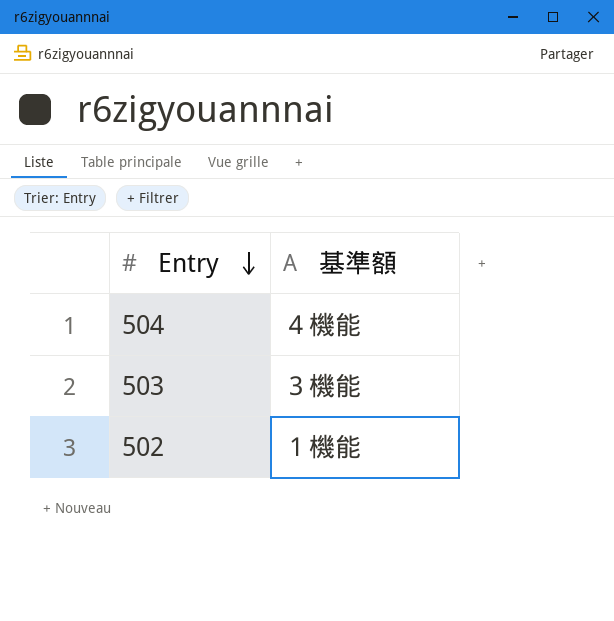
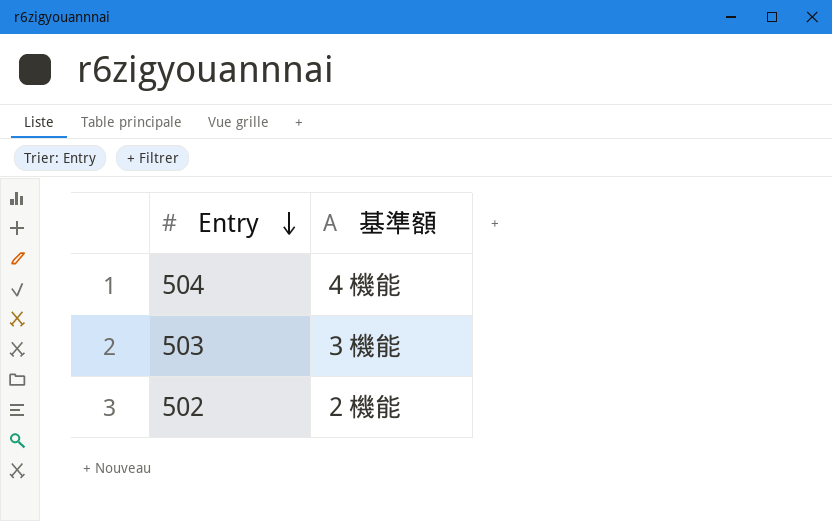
502 | 基準額: １機能 -> ２機能

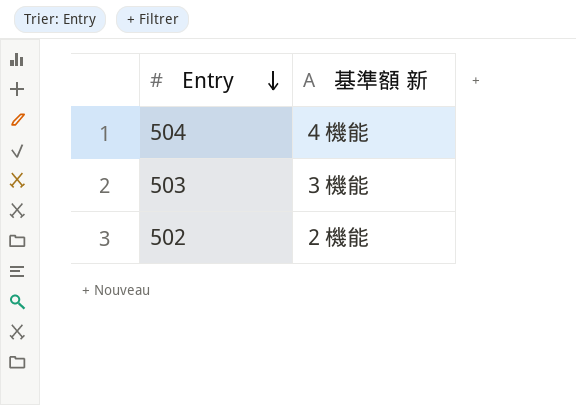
column name: 基準額 -> 基準額 新

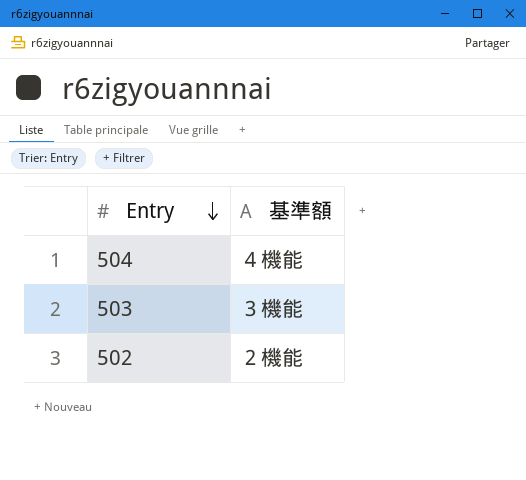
column name: 基準額 新 -> 基準額

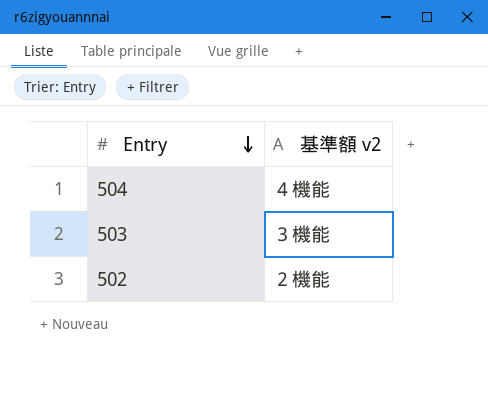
column name: 基準額 -> 基準額 v2

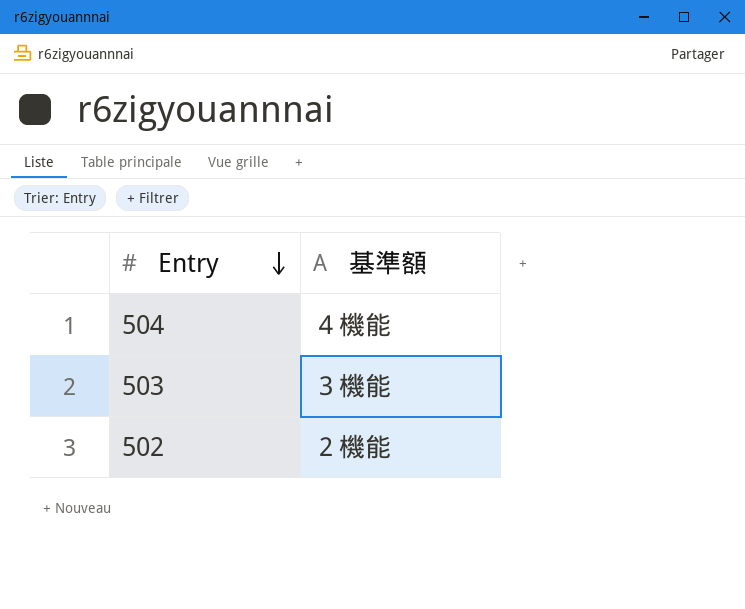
column name: 基準額 v2 -> 基準額

